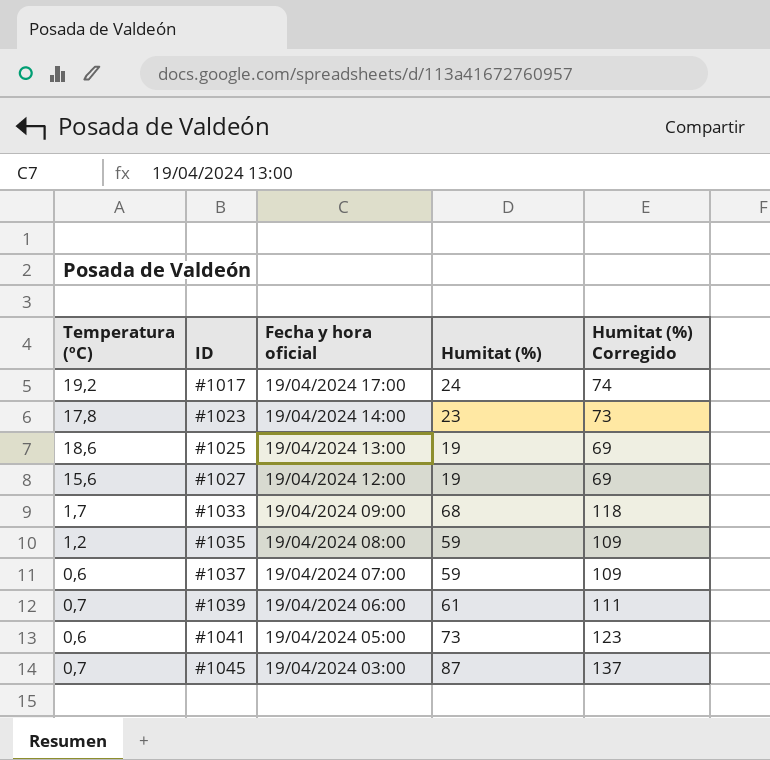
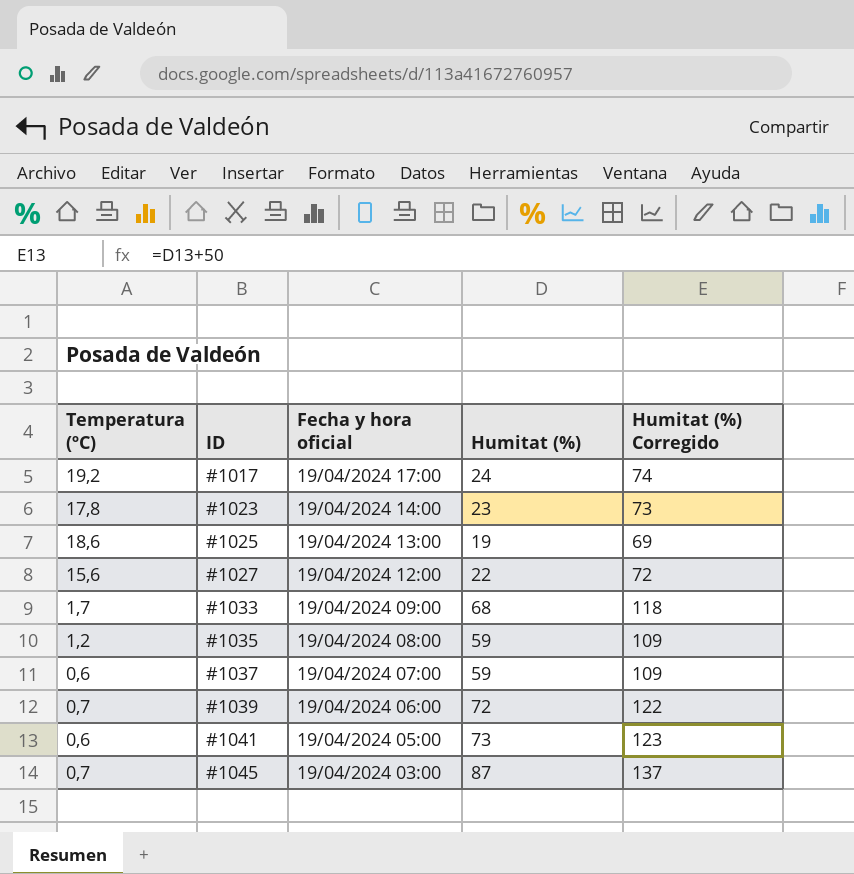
#1027 | Humitat (%): 19 -> 22
#1027 | Humitat (%) Corregido: 69 -> 72
#1039 | Humitat (%): 61 -> 72
#1039 | Humitat (%) Corregido: 111 -> 122

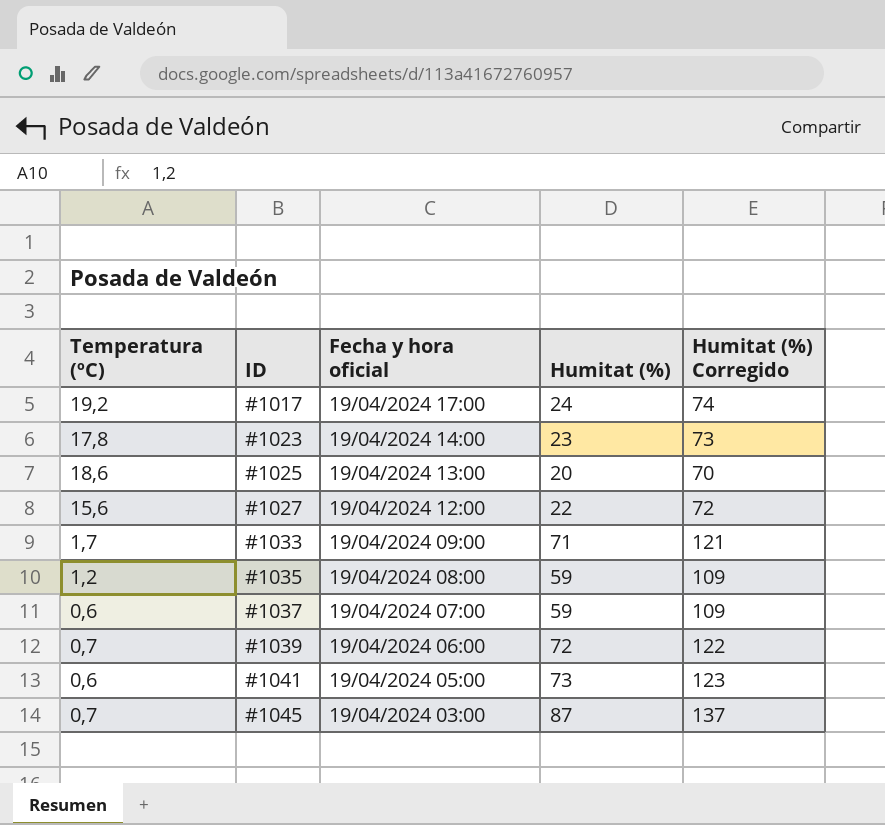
#1025 | Humitat (%): 19 -> 20
#1025 | Humitat (%) Corregido: 69 -> 70
#1033 | Humitat (%): 68 -> 71
#1033 | Humitat (%) Corregido: 118 -> 121

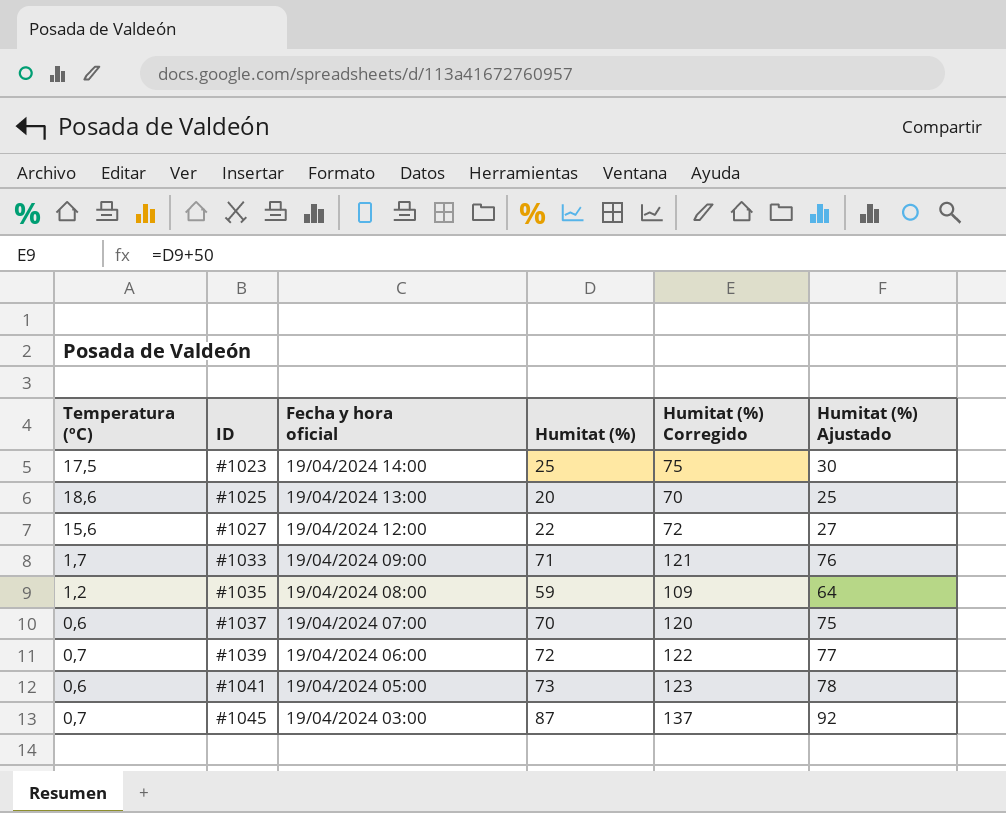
column Humitat (%) Ajustado | formula: none -> [Humitat (%)] + 5
row #1017: 19,2 | 19/04/2024 17:00 | 24 | 74 -> none
#1023 | Temperatura (ºC): 17,8 -> 17,5
#1023 | Humitat (%): 23 -> 25
#1023 | Humitat (%) Corregido: 73 -> 75
#1037 | Humitat (%): 59 -> 70
#1037 | Humitat (%) Corregido: 109 -> 120

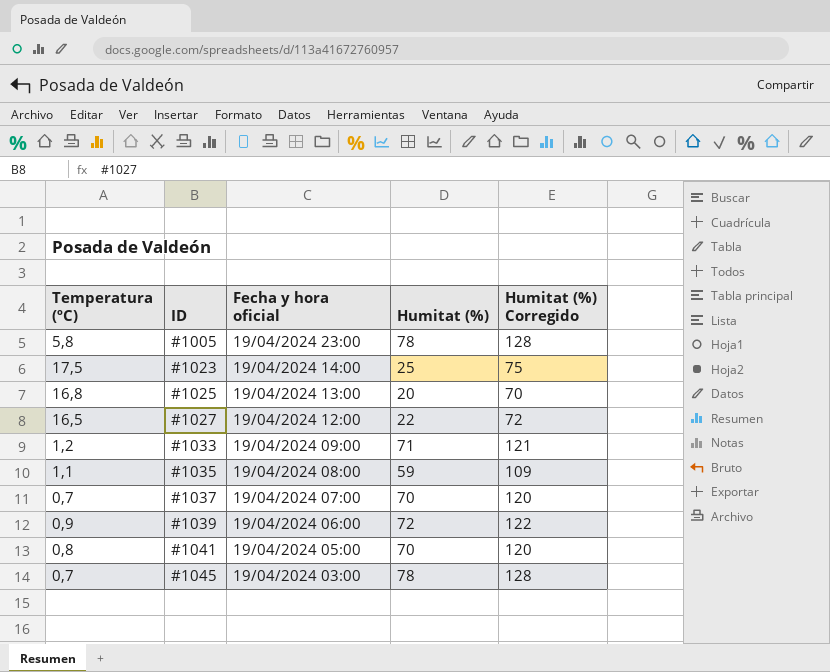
column Humitat (%) Ajustado | formula: [Humitat (%)] + 5 -> none
row #1005: none -> 5,8 | 19/04/2024 23:00 | 78 | 128
#1025 | Temperatura (ºC): 18,6 -> 16,8
#1027 | Temperatura (ºC): 15,6 -> 16,5
#1033 | Temperatura (ºC): 1,7 -> 1,2
#1035 | Temperatura (ºC): 1,2 -> 1,1
#1037 | Temperatura (ºC): 0,6 -> 0,7
#1039 | Temperatura (ºC): 0,7 -> 0,9
#1041 | Temperatura (ºC): 0,6 -> 0,8
#1041 | Humitat (%): 73 -> 70
#1041 | Humitat (%) Corregido: 123 -> 120
#1045 | Humitat (%): 87 -> 78
#1045 | Humitat (%) Corregido: 137 -> 128

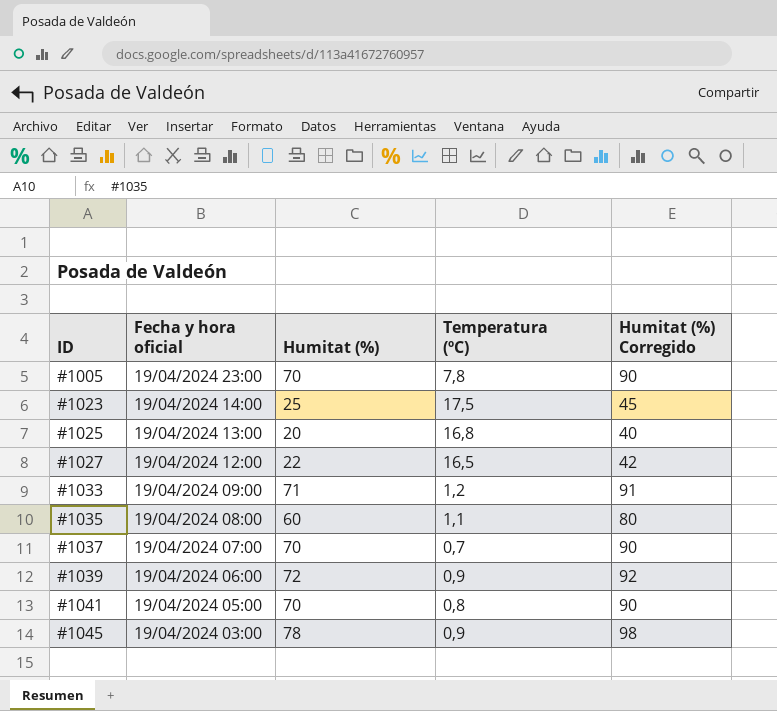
column Temperatura (ºC) | position: 1 -> 4
column Humitat (%) Corregido | formula: [Humitat (%)] + 50 -> [Humitat (%)] + 20
#1005 | Humitat (%): 78 -> 70
#1005 | Temperatura (ºC): 5,8 -> 7,8
#1035 | Humitat (%): 59 -> 60
#1045 | Temperatura (ºC): 0,7 -> 0,9

